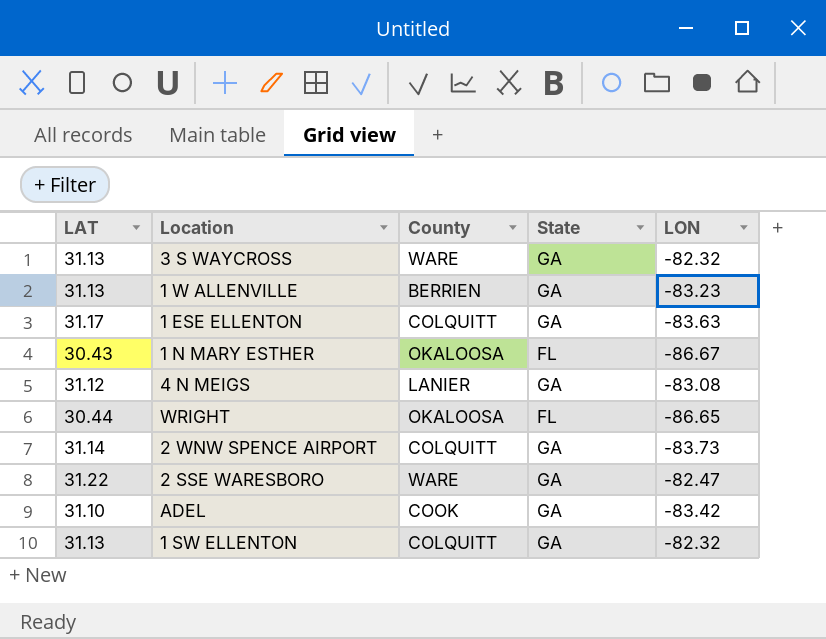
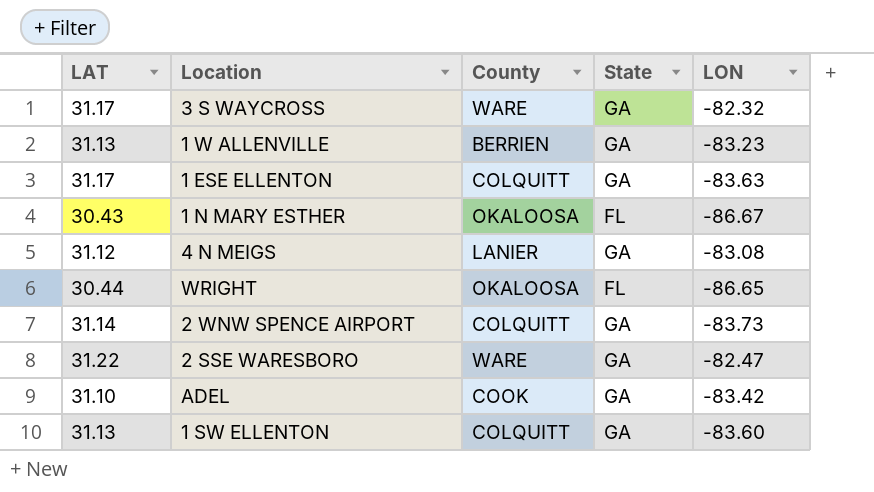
3 S WAYCROSS | LAT: 31.13 -> 31.17
1 SW ELLENTON | LON: -82.32 -> -83.60

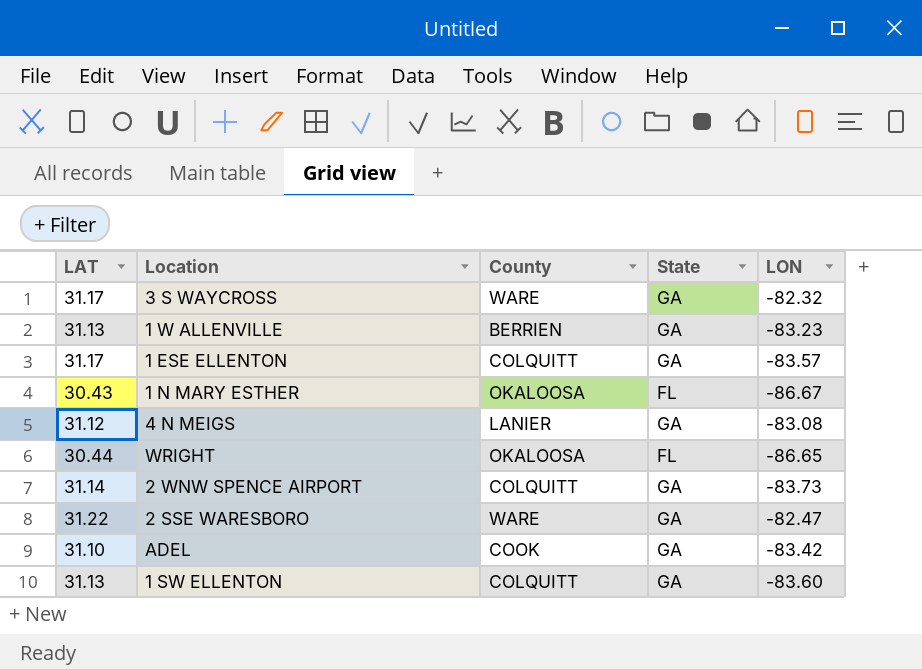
1 ESE ELLENTON | LON: -83.63 -> -83.57

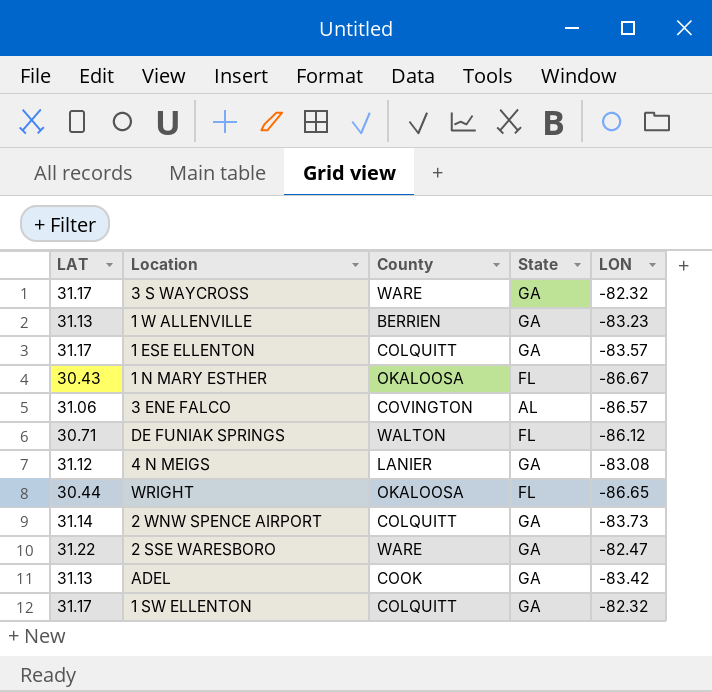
row 3 ENE FALCO: none -> 31.06 | COVINGTON | AL | -86.57
row DE FUNIAK SPRINGS: none -> 30.71 | WALTON | FL | -86.12
ADEL | LAT: 31.10 -> 31.13
1 SW ELLENTON | LAT: 31.13 -> 31.17
1 SW ELLENTON | LON: -83.60 -> -82.32

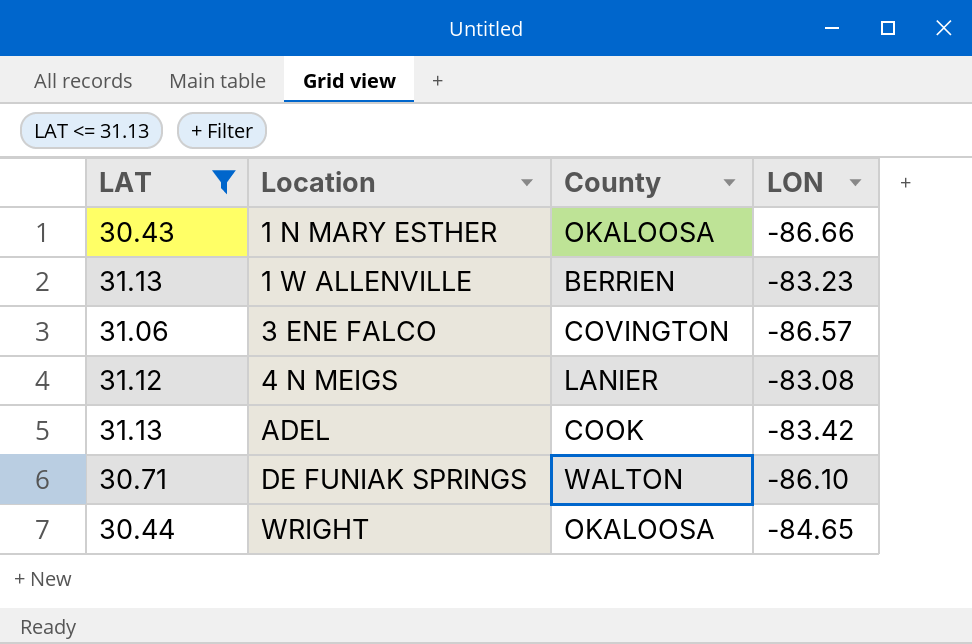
filter: none -> LAT <= 31.13
row order: none -> Location ascending
column State | position: 4 -> none
1 N MARY ESTHER | LON: -86.67 -> -86.66
DE FUNIAK SPRINGS | LON: -86.12 -> -86.10
WRIGHT | LON: -86.65 -> -84.65

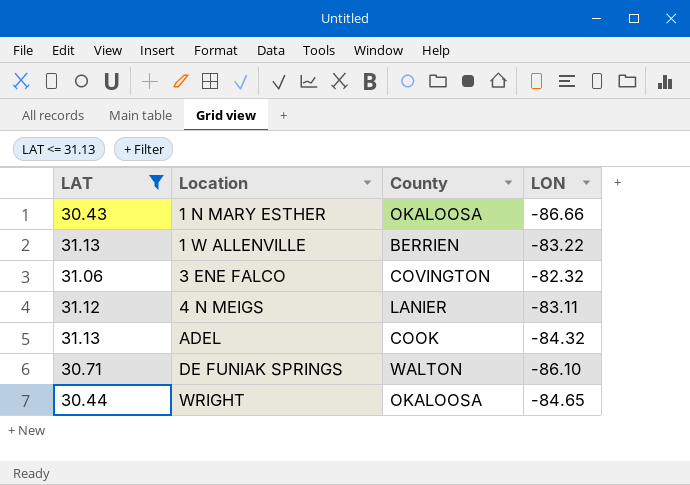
1 W ALLENVILLE | LON: -83.23 -> -83.22
3 ENE FALCO | LON: -86.57 -> -82.32
4 N MEIGS | LON: -83.08 -> -83.11
ADEL | LON: -83.42 -> -84.32

